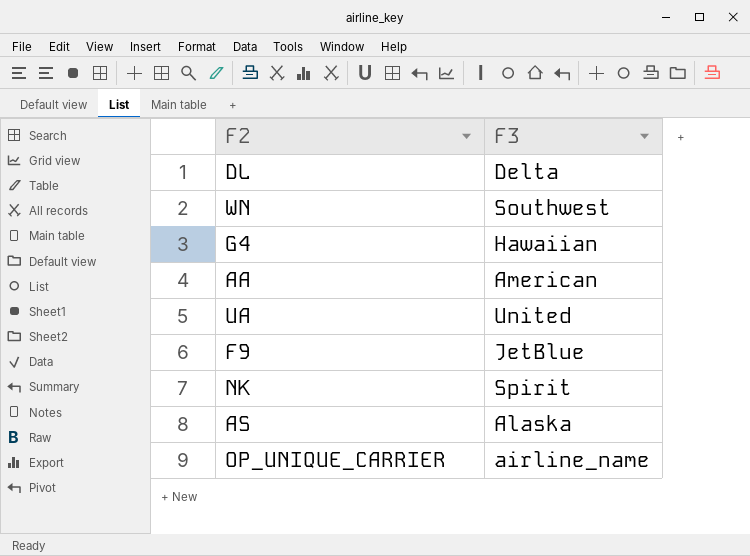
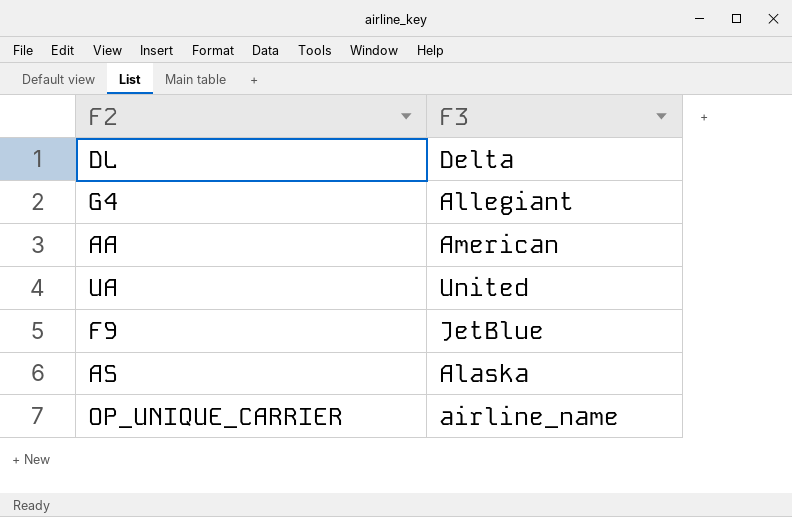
row WN: Southwest -> none
row NK: Spirit -> none
G4 | F3: Hawaiian -> Allegiant

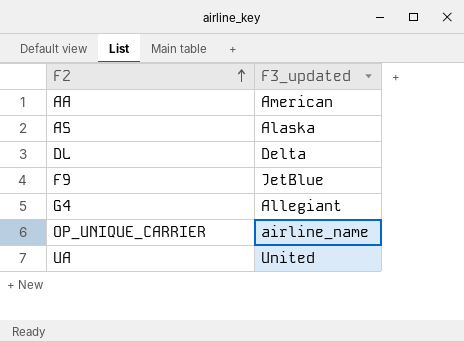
row order: none -> F2 ascending
column name: F3 -> F3_updated

